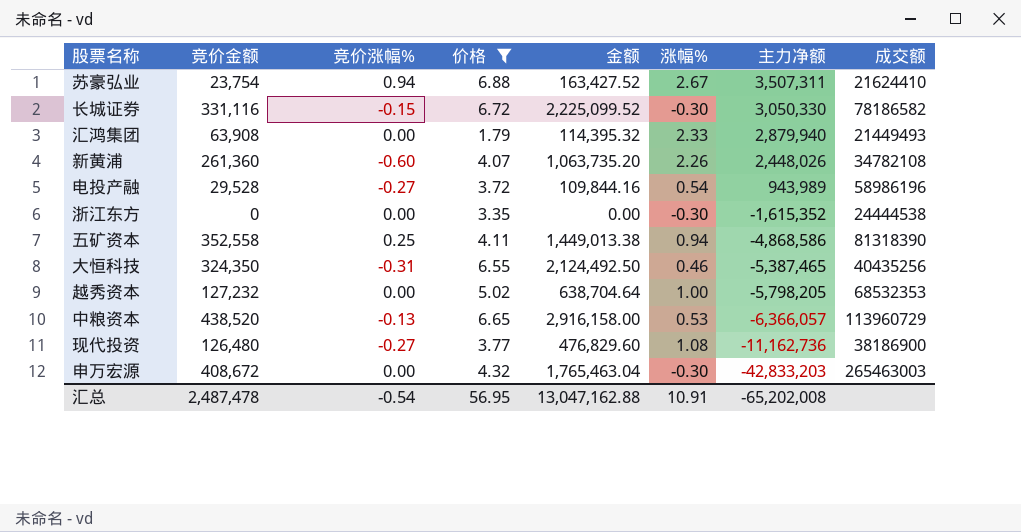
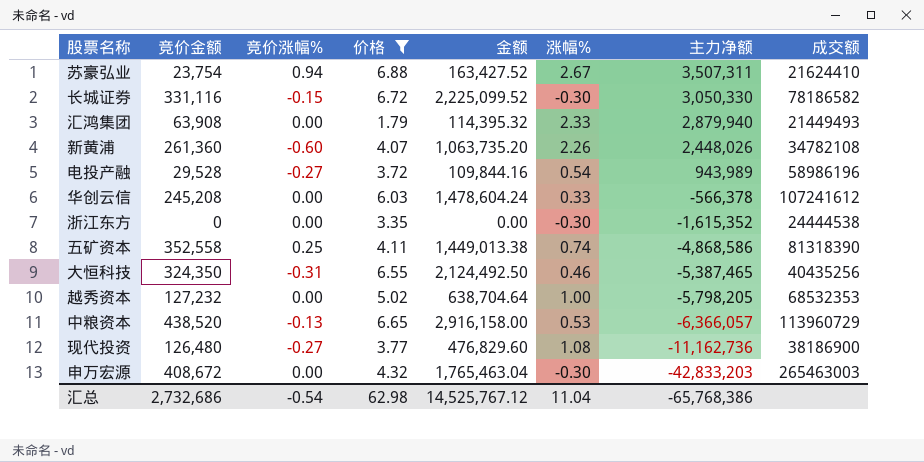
row 华创云信: none -> 245,208 | 0.00 | 6.03 | 1,478,604.24 | 0.33 | -566,378 | 107241612
五矿资本 | 涨幅%: 0.94 -> 0.74
汇总 | 竞价金额: 2,487,478 -> 2,732,686
汇总 | 价格: 56.95 -> 62.98
汇总 | 金额: 13,047,162.88 -> 14,525,767.12
汇总 | 涨幅%: 10.91 -> 11.04
汇总 | 主力净额: -65,202,008 -> -65,768,386

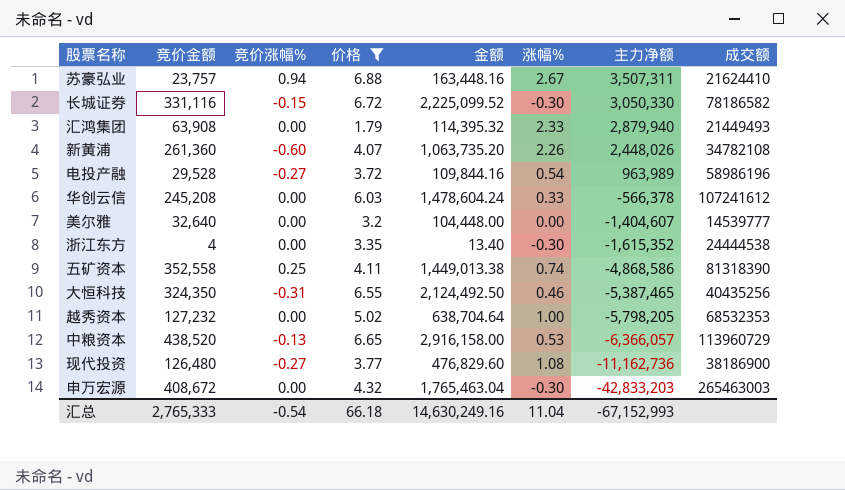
苏豪弘业 | 竞价金额: 23,754 -> 23,757
苏豪弘业 | 金额: 163,427.52 -> 163,448.16
电投产融 | 主力净额: 943,989 -> 963,989
row 美尔雅: none -> 32,640 | 0.00 | 3.2 | 104,448.00 | 0.00 | -1,404,607 | 14539777
浙江东方 | 竞价金额: 0 -> 4
浙江东方 | 金额: 0.00 -> 13.40
汇总 | 竞价金额: 2,732,686 -> 2,765,333
汇总 | 价格: 62.98 -> 66.18
汇总 | 金额: 14,525,767.12 -> 14,630,249.16
汇总 | 主力净额: -65,768,386 -> -67,152,993

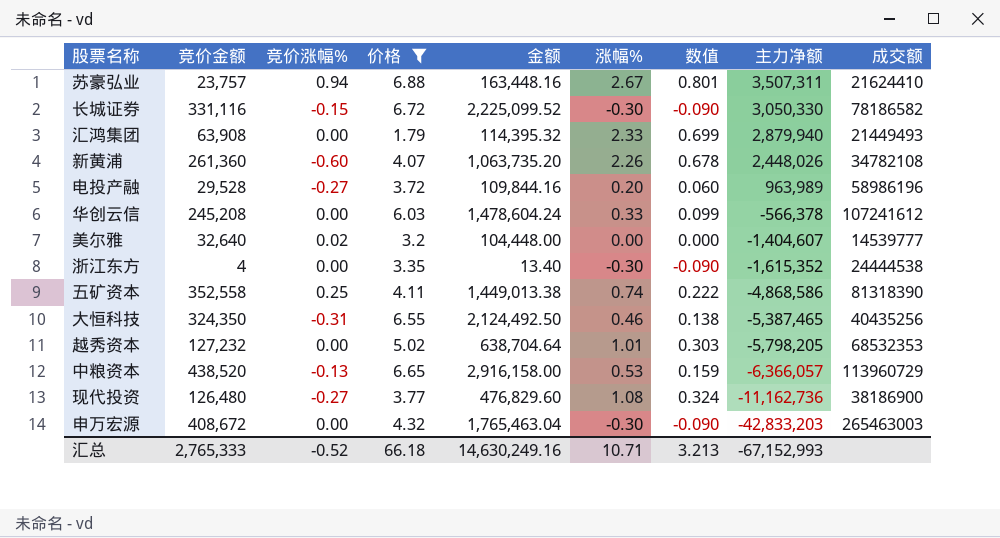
column 数值 | formula: none -> [涨幅%] * 0.3
电投产融 | 涨幅%: 0.54 -> 0.20
美尔雅 | 竞价涨幅%: 0.00 -> 0.02
越秀资本 | 涨幅%: 1.00 -> 1.01
汇总 | 竞价涨幅%: -0.54 -> -0.52
汇总 | 涨幅%: 11.04 -> 10.71

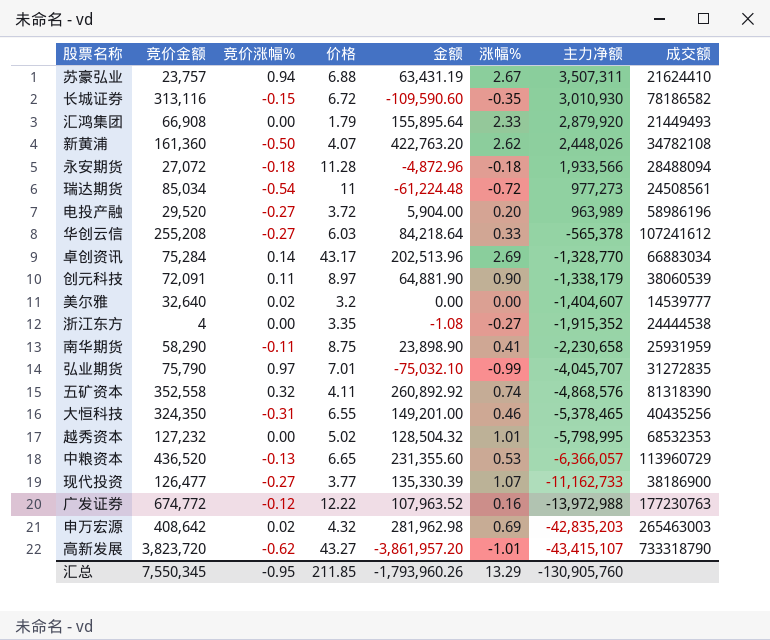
filter: 价格 <= 6.88 -> none
column 数值 | formula: [涨幅%] * 0.3 -> none
column 金额 | formula: [竞价金额] * [价格] -> [竞价金额] * [涨幅%]
长城证券 | 竞价金额: 331,116 -> 313,116
长城证券 | 涨幅%: -0.30 -> -0.35
长城证券 | 主力净额: 3,050,330 -> 3,010,930
汇鸿集团 | 竞价金额: 63,908 -> 66,908
汇鸿集团 | 主力净额: 2,879,940 -> 2,879,920
新黄浦 | 竞价金额: 261,360 -> 161,360
新黄浦 | 竞价涨幅%: -0.60 -> -0.50
新黄浦 | 涨幅%: 2.26 -> 2.62
电投产融 | 竞价金额: 29,528 -> 29,520
华创云信 | 竞价金额: 245,208 -> 255,208
华创云信 | 竞价涨幅%: 0.00 -> -0.27
华创云信 | 主力净额: -566,378 -> -565,378
浙江东方 | 涨幅%: -0.30 -> -0.27
浙江东方 | 主力净额: -1,615,352 -> -1,915,352
五矿资本 | 竞价涨幅%: 0.25 -> 0.32
五矿资本 | 主力净额: -4,868,586 -> -4,868,576
大恒科技 | 主力净额: -5,387,465 -> -5,378,465
越秀资本 | 主力净额: -5,798,205 -> -5,798,995
中粮资本 | 竞价金额: 438,520 -> 436,520
现代投资 | 竞价金额: 126,480 -> 126,477
现代投资 | 涨幅%: 1.08 -> 1.07
现代投资 | 主力净额: -11,162,736 -> -11,162,733
申万宏源 | 竞价金额: 408,672 -> 408,642
申万宏源 | 竞价涨幅%: 0.00 -> 0.02
申万宏源 | 涨幅%: -0.30 -> 0.69
申万宏源 | 主力净额: -42,833,203 -> -42,835,203
汇总 | 竞价金额: 2,765,333 -> 7,550,345
汇总 | 竞价涨幅%: -0.52 -> -0.95
汇总 | 价格: 66.18 -> 211.85
汇总 | 金额: 14,630,249.16 -> -1,793,960.26
汇总 | 涨幅%: 10.71 -> 13.29
汇总 | 主力净额: -67,152,993 -> -130,905,760

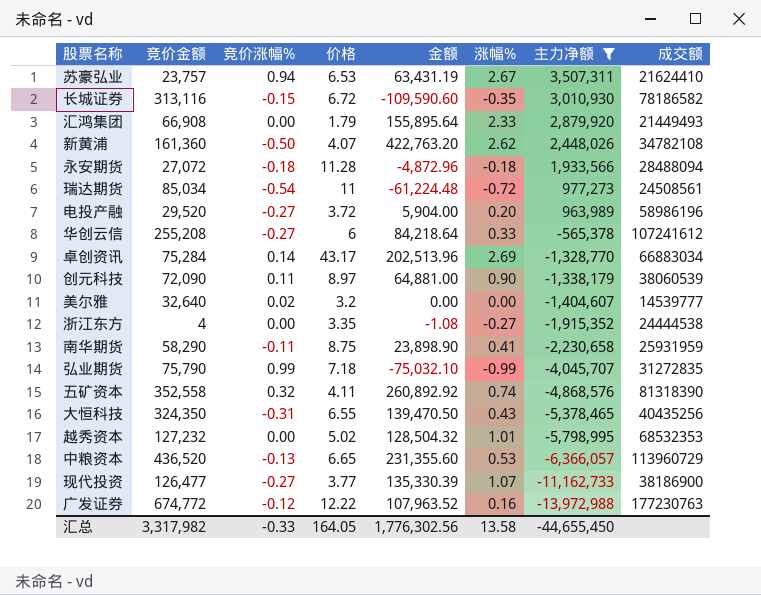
filter: none -> 主力净额 >= -13,972,988
苏豪弘业 | 价格: 6.88 -> 6.53
华创云信 | 价格: 6.03 -> 6
创元科技 | 竞价金额: 72,091 -> 72,090
创元科技 | 金额: 64,881.90 -> 64,881.00
弘业期货 | 竞价涨幅%: 0.97 -> 0.99
弘业期货 | 价格: 7.01 -> 7.18
大恒科技 | 金额: 149,201.00 -> 139,470.50
大恒科技 | 涨幅%: 0.46 -> 0.43
汇总 | 竞价金额: 7,550,345 -> 3,317,982
汇总 | 竞价涨幅%: -0.95 -> -0.33
汇总 | 价格: 211.85 -> 164.05
汇总 | 金额: -1,793,960.26 -> 1,776,302.56
汇总 | 涨幅%: 13.29 -> 13.58
汇总 | 主力净额: -130,905,760 -> -44,655,450

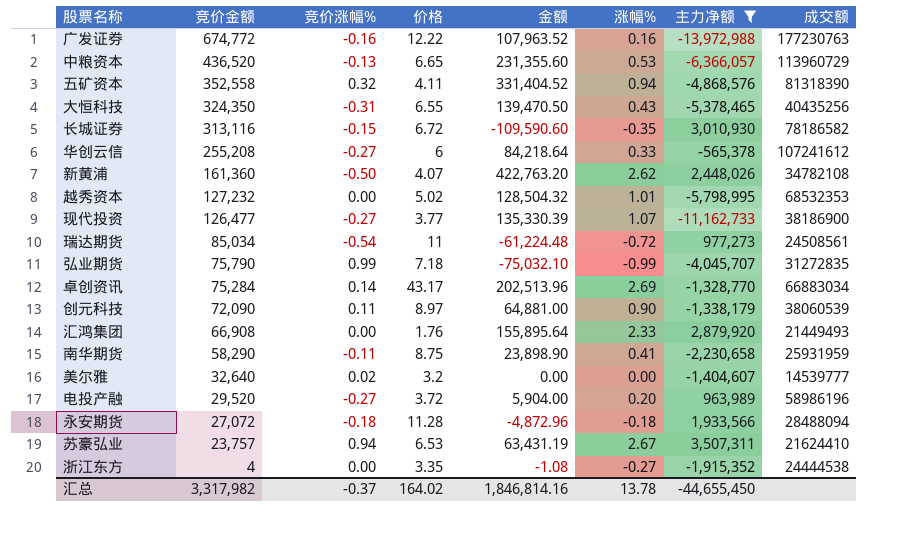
row order: 主力净额 descending -> 竞价金额 descending
广发证券 | 竞价涨幅%: -0.12 -> -0.16
五矿资本 | 金额: 260,892.92 -> 331,404.52
五矿资本 | 涨幅%: 0.74 -> 0.94
汇鸿集团 | 价格: 1.79 -> 1.76
汇总 | 竞价涨幅%: -0.33 -> -0.37
汇总 | 价格: 164.05 -> 164.02
汇总 | 金额: 1,776,302.56 -> 1,846,814.16
汇总 | 涨幅%: 13.58 -> 13.78

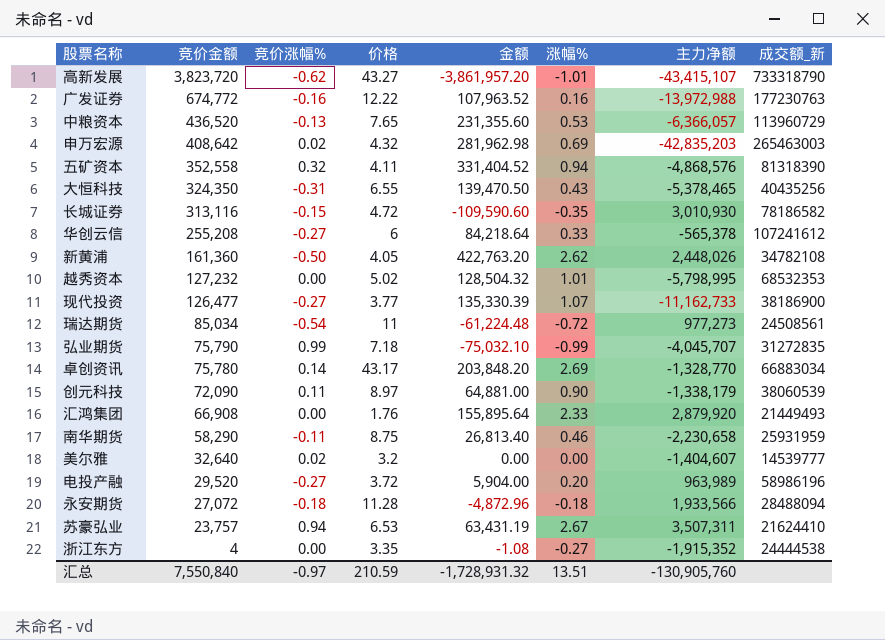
filter: 主力净额 >= -13,972,988 -> none
column name: 成交额 -> 成交额_新
中粮资本 | 价格: 6.65 -> 7.65
长城证券 | 价格: 6.72 -> 4.72
新黄浦 | 价格: 4.07 -> 4.05
卓创资讯 | 竞价金额: 75,284 -> 75,780
卓创资讯 | 金额: 202,513.96 -> 203,848.20
南华期货 | 金额: 23,898.90 -> 26,813.40
南华期货 | 涨幅%: 0.41 -> 0.46
汇总 | 竞价金额: 3,317,982 -> 7,550,840
汇总 | 竞价涨幅%: -0.37 -> -0.97
汇总 | 价格: 164.02 -> 210.59
汇总 | 金额: 1,846,814.16 -> -1,728,931.32
汇总 | 涨幅%: 13.78 -> 13.51
汇总 | 主力净额: -44,655,450 -> -130,905,760

